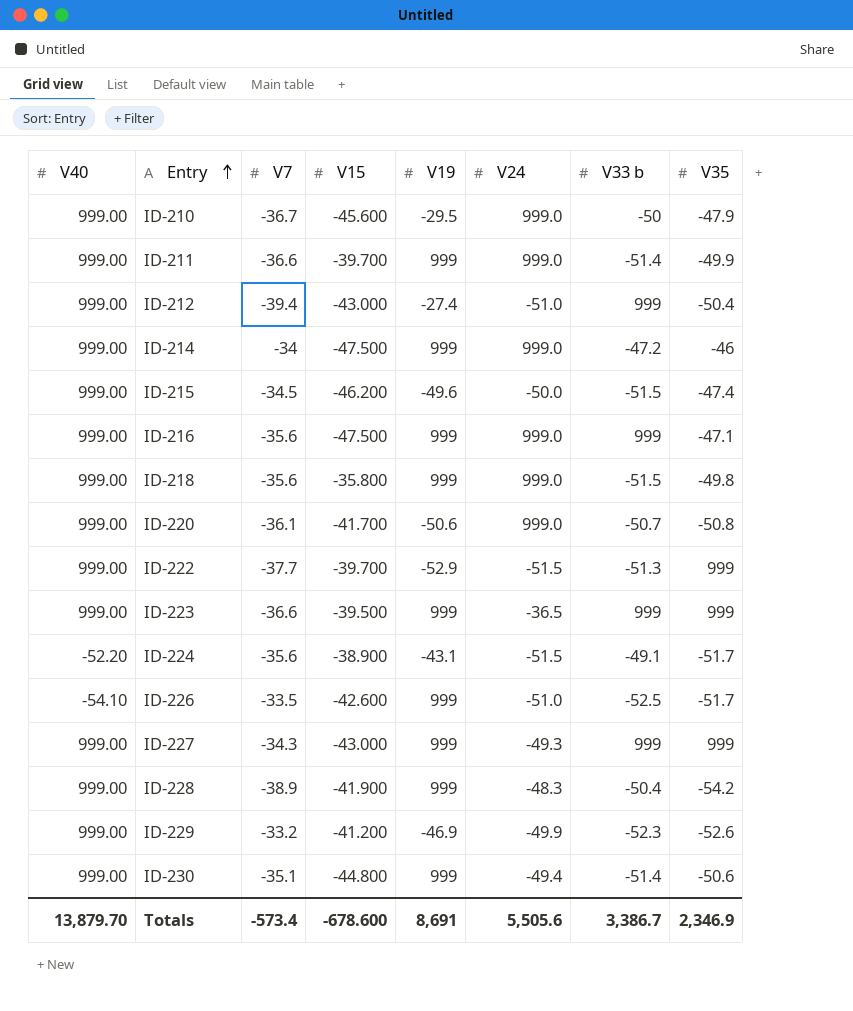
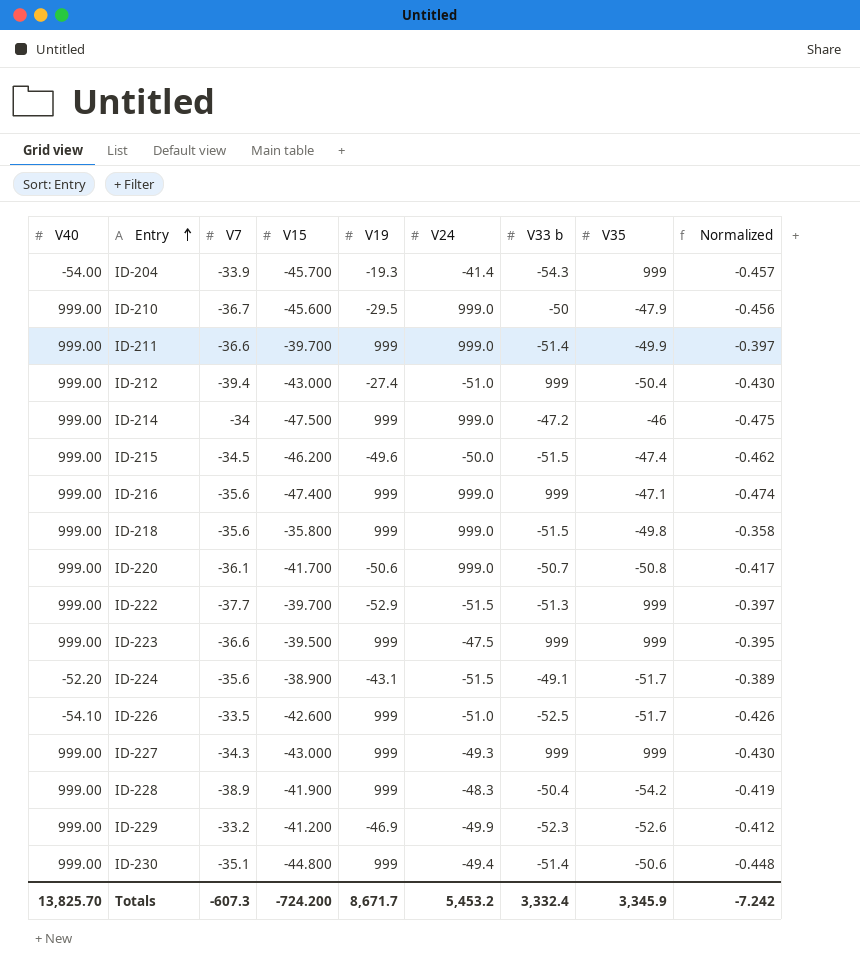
column Normalized | formula: none -> [V15] * 0.01
row ID-204: none -> -54.00 | -33.9 | -45.700 | -19.3 | -41.4 | -54.3 | 999 | -0.457
ID-216 | V15: -47.500 -> -47.400
ID-223 | V24: -36.5 -> -47.5
Totals | V40: 13,879.70 -> 13,825.70
Totals | V7: -573.4 -> -607.3
Totals | V15: -678.600 -> -724.200
Totals | V19: 8,691 -> 8,671.7
Totals | V24: 5,505.6 -> 5,453.2
Totals | V33 b: 3,386.7 -> 3,332.4
Totals | V35: 2,346.9 -> 3,345.9

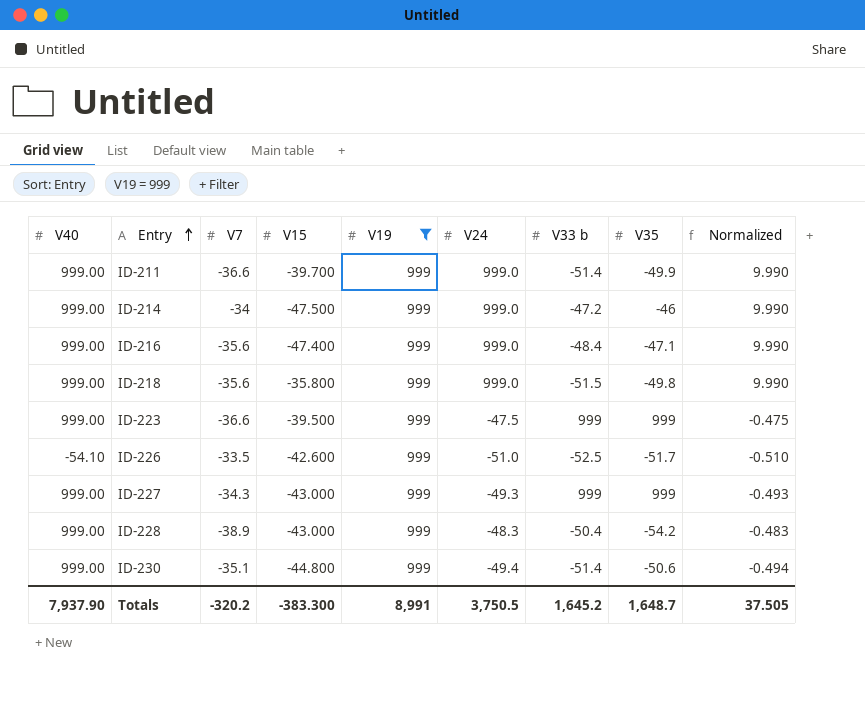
filter: none -> V19 = 999
column Normalized | formula: [V15] * 0.01 -> [V24] * 0.01
ID-216 | V33 b: 999 -> -48.4
ID-228 | V15: -41.900 -> -43.000
Totals | V40: 13,825.70 -> 7,937.90
Totals | V7: -607.3 -> -320.2
Totals | V15: -724.200 -> -383.300
Totals | V19: 8,671.7 -> 8,991
Totals | V24: 5,453.2 -> 3,750.5
Totals | V33 b: 3,332.4 -> 1,645.2
Totals | V35: 3,345.9 -> 1,648.7
Totals | Normalized: -7.242 -> 37.505

